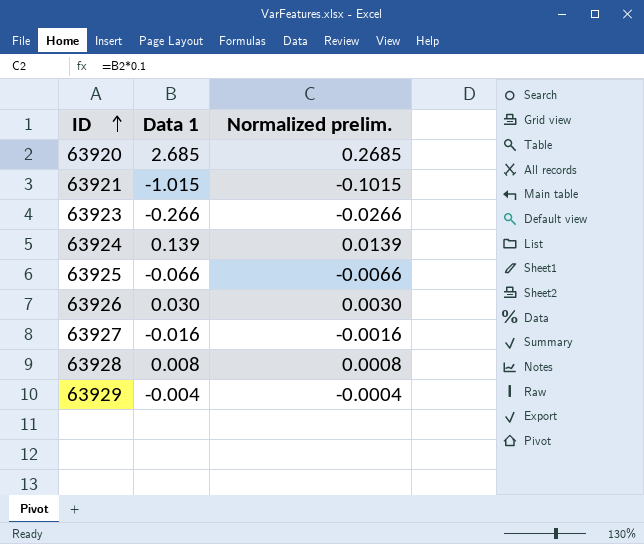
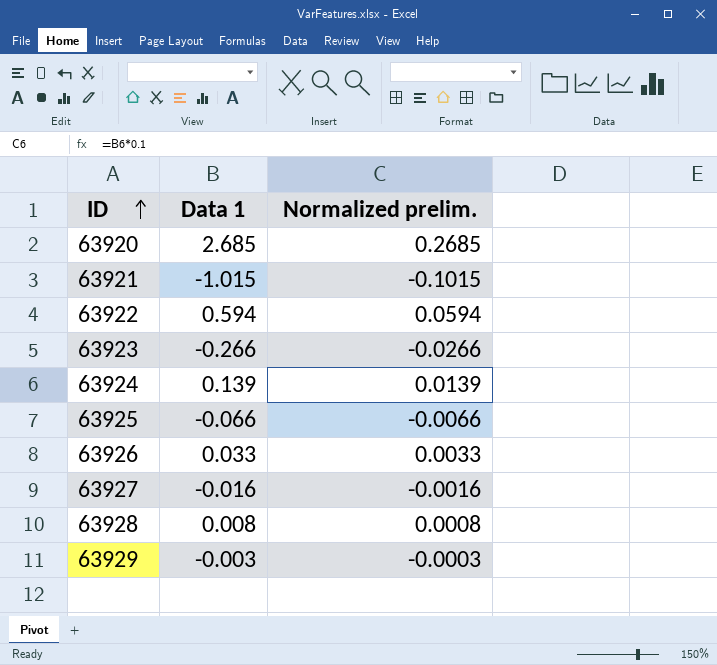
row 63922: none -> 0.594 | 0.0594
63926 | Data 1: 0.030 -> 0.033
63926 | Normalized prelim.: 0.0030 -> 0.0033
63929 | Data 1: -0.004 -> -0.003
63929 | Normalized prelim.: -0.0004 -> -0.0003

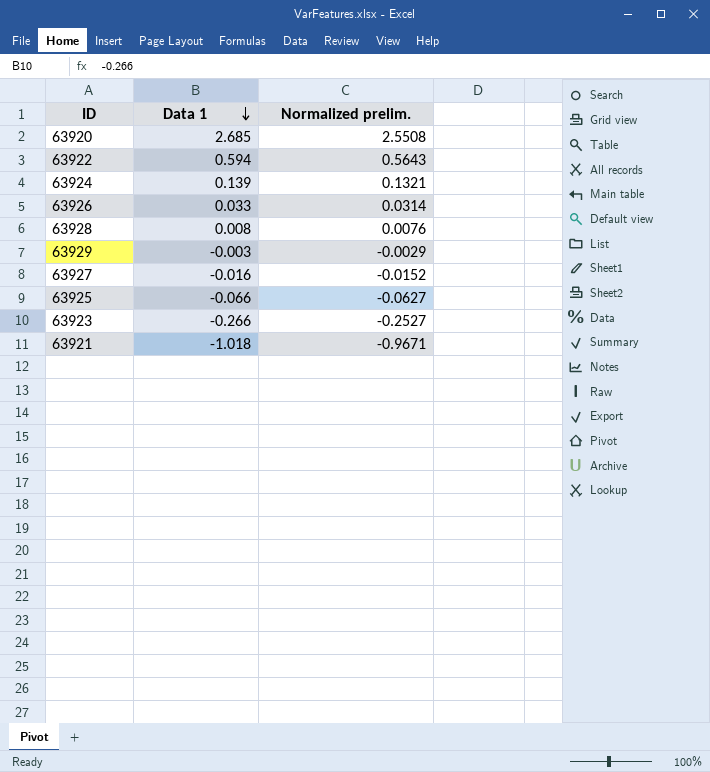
row order: ID ascending -> Data 1 descending
column Normalized prelim. | formula: [Data 1] * 0.1 -> [Data 1] * 0.95
63921 | Data 1: -1.015 -> -1.018

